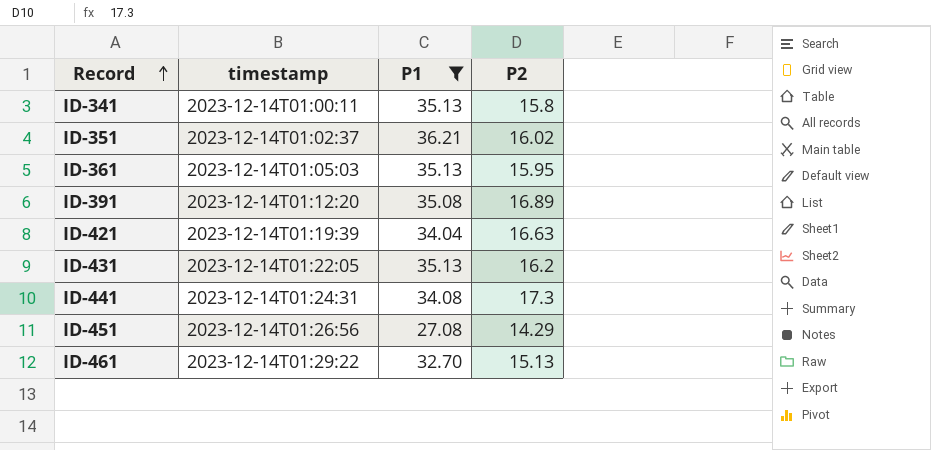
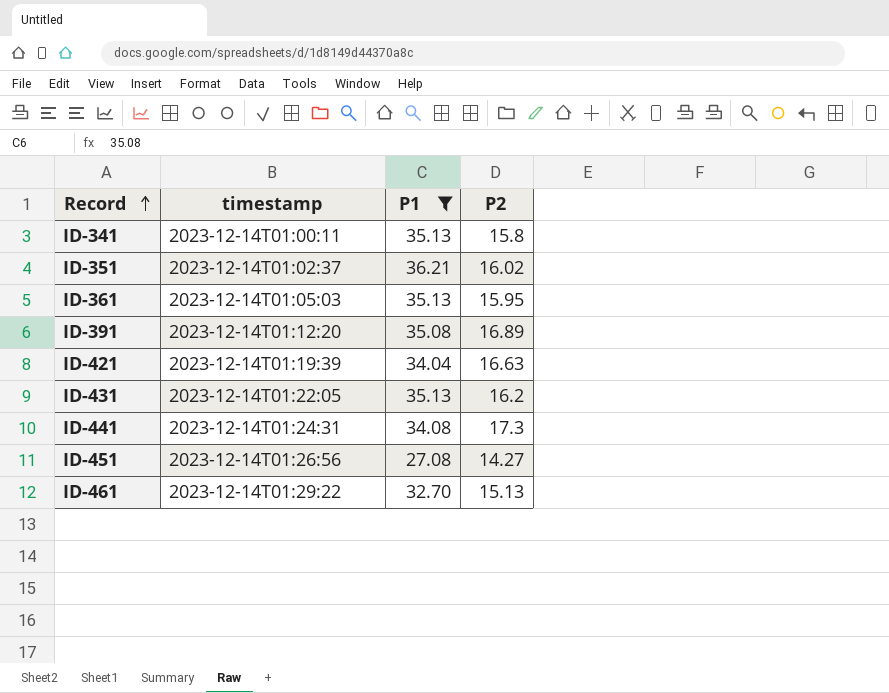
ID-451 | P2: 14.29 -> 14.27

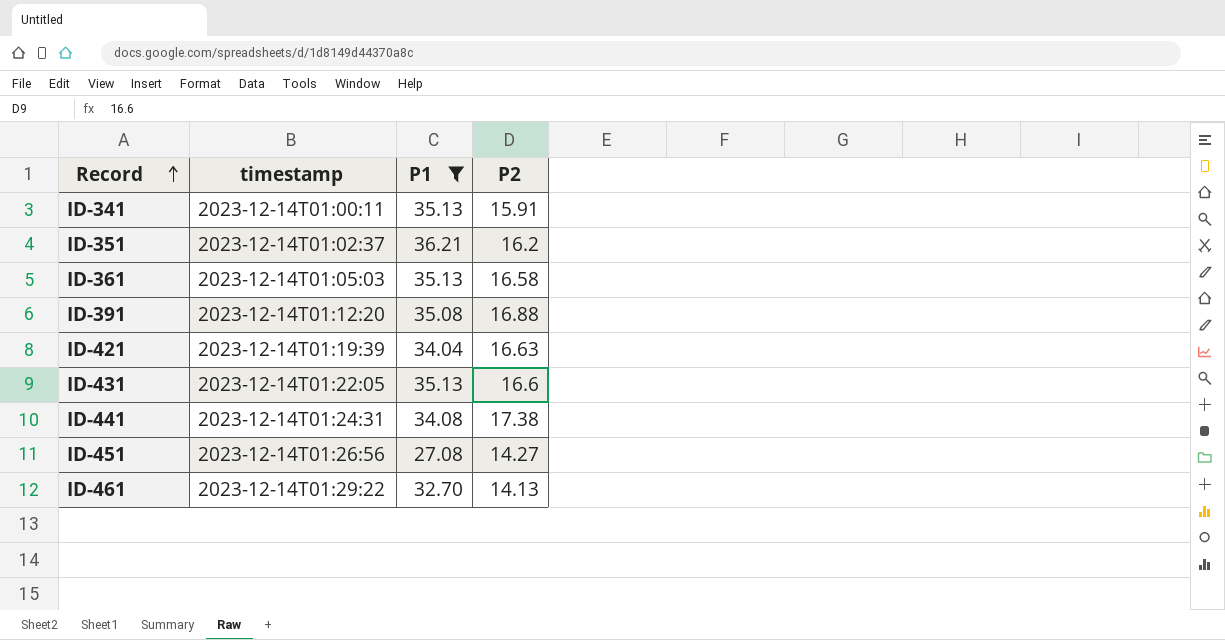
ID-341 | P2: 15.8 -> 15.91
ID-351 | P2: 16.02 -> 16.2
ID-361 | P2: 15.95 -> 16.58
ID-391 | P2: 16.89 -> 16.88
ID-431 | P2: 16.2 -> 16.6
ID-441 | P2: 17.3 -> 17.38
ID-461 | P2: 15.13 -> 14.13

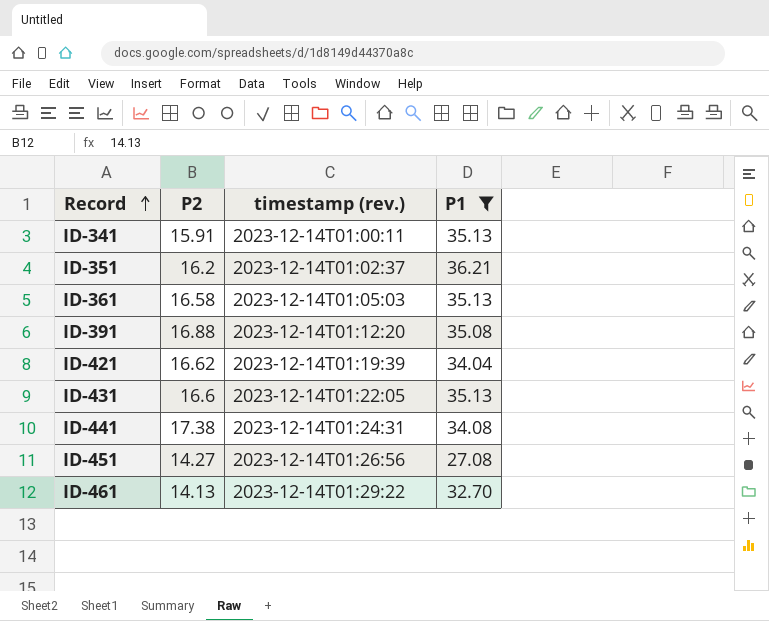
column P2 | position: 4 -> 2
column name: timestamp -> timestamp (rev.)
ID-421 | P2: 16.63 -> 16.62

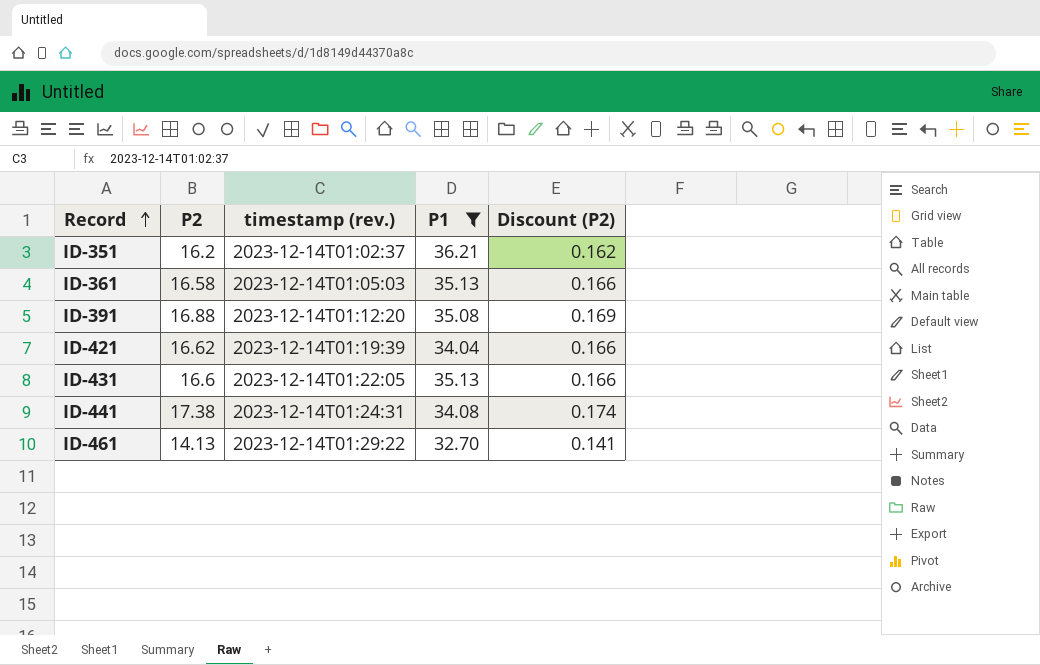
column Discount (P2) | formula: none -> [P2] * 0.01
row ID-341: 15.91 | 2023-12-14T01:00:11 | 35.13 -> none
row ID-451: 14.27 | 2023-12-14T01:26:56 | 27.08 -> none

